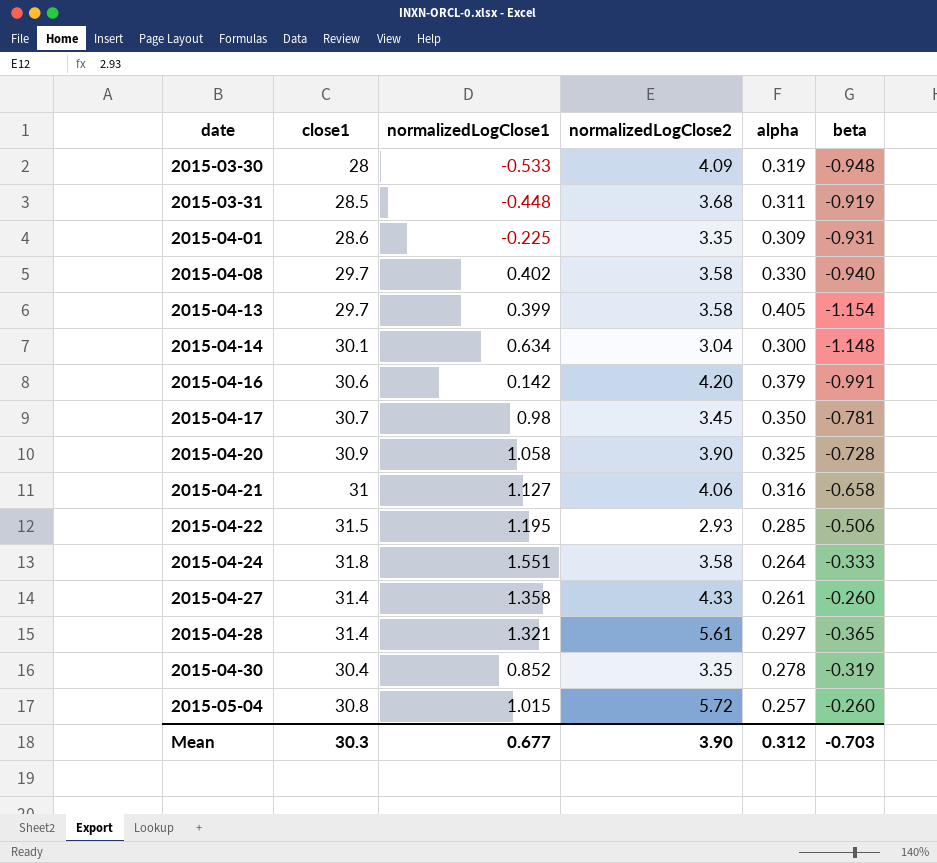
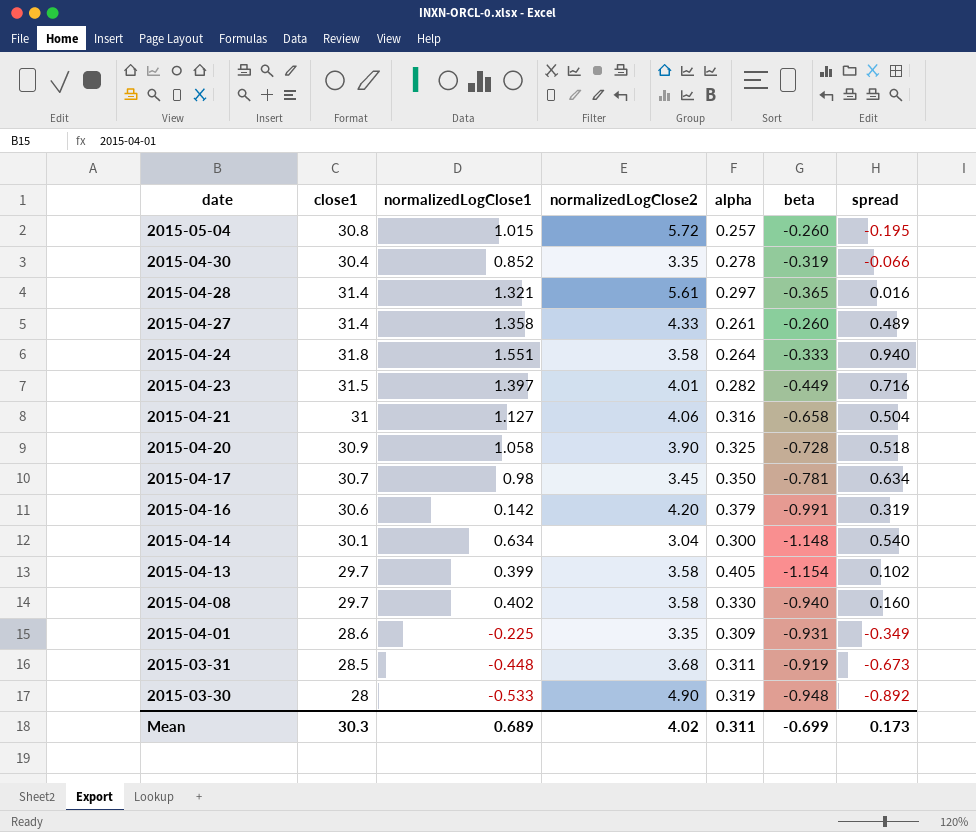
row order: date ascending -> date descending
column spread | position: none -> 7
row 2015-04-22: 31.5 | 1.195 | 2.93 | 0.285 | -0.506 -> none
row 2015-04-23: none -> 31.5 | 1.397 | 4.01 | 0.282 | -0.449 | 0.716
2015-03-30 | normalizedLogClose2: 4.09 -> 4.90
Mean | normalizedLogClose1: 0.677 -> 0.689
Mean | normalizedLogClose2: 3.90 -> 4.02
Mean | alpha: 0.312 -> 0.311
Mean | beta: -0.703 -> -0.699

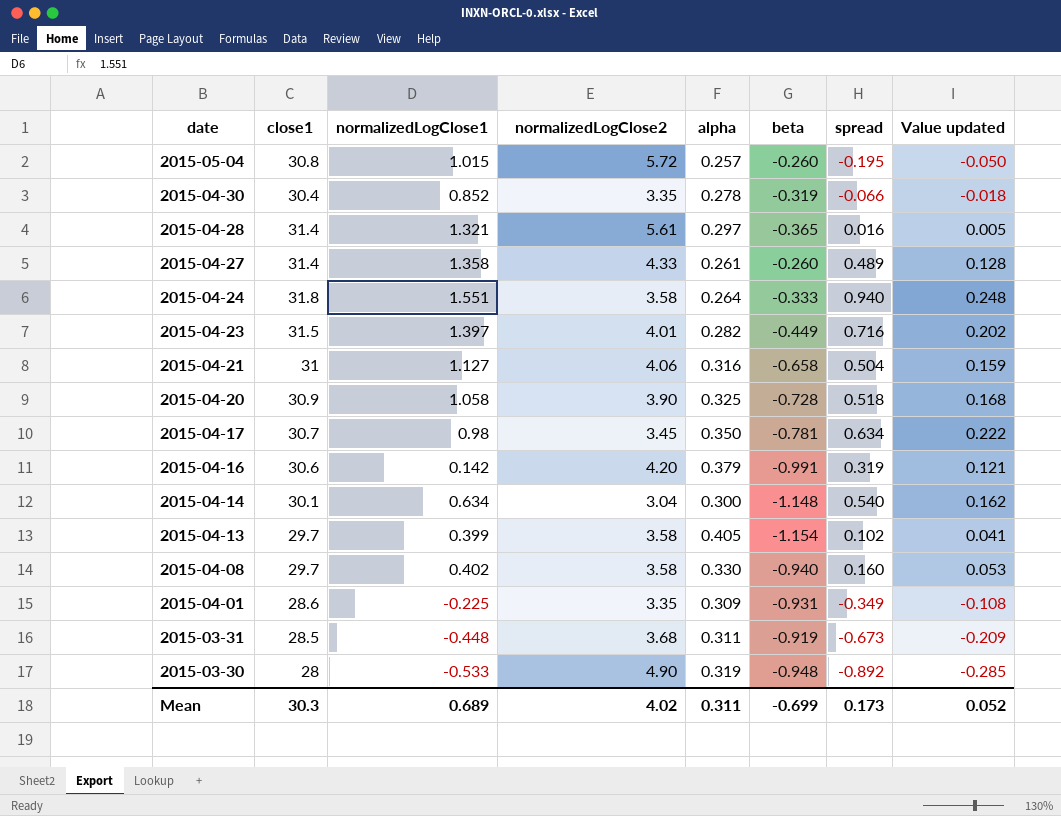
column Value updated | formula: none -> [alpha] * [spread]

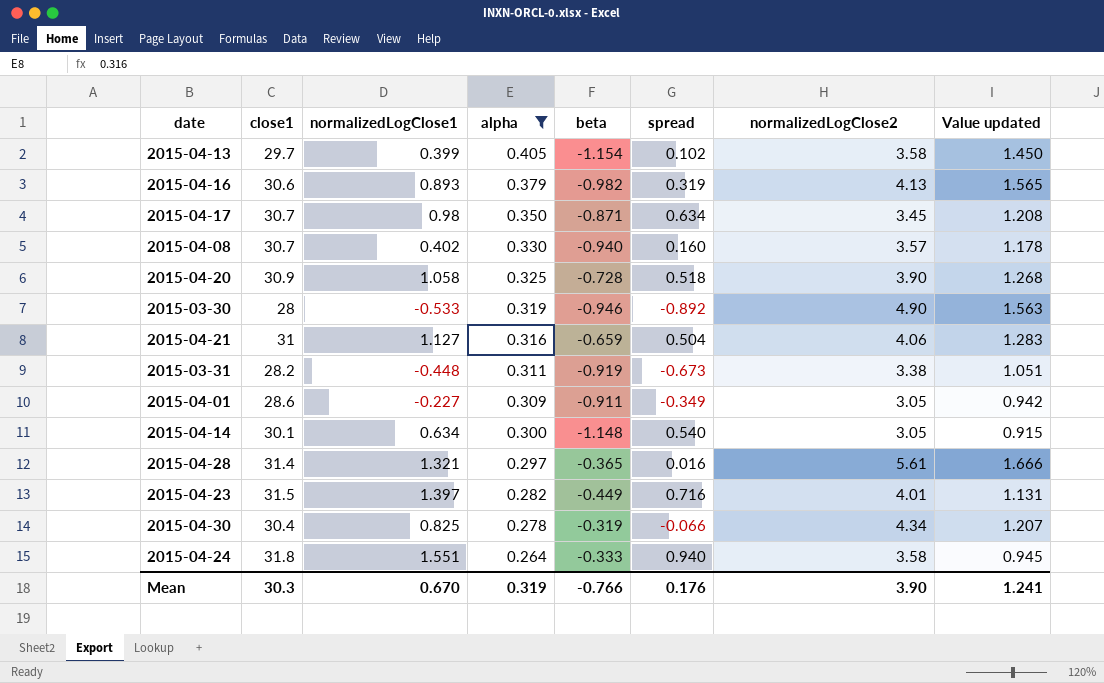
filter: none -> alpha >= 0.264
row order: date descending -> alpha descending
column normalizedLogClose2 | position: 4 -> 7
column Value updated | formula: [alpha] * [spread] -> [alpha] * [normalizedLogClose2]
2015-04-16 | normalizedLogClose1: 0.142 -> 0.893
2015-04-16 | beta: -0.991 -> -0.982
2015-04-16 | normalizedLogClose2: 4.20 -> 4.13
2015-04-17 | beta: -0.781 -> -0.871
2015-04-08 | close1: 29.7 -> 30.7
2015-04-08 | normalizedLogClose2: 3.58 -> 3.57
2015-03-30 | beta: -0.948 -> -0.946
2015-04-21 | beta: -0.658 -> -0.659
2015-03-31 | close1: 28.5 -> 28.2
2015-03-31 | normalizedLogClose2: 3.68 -> 3.38
2015-04-01 | normalizedLogClose1: -0.225 -> -0.227
2015-04-01 | beta: -0.931 -> -0.911
2015-04-01 | normalizedLogClose2: 3.35 -> 3.05
2015-04-14 | normalizedLogClose2: 3.04 -> 3.05
2015-04-30 | normalizedLogClose1: 0.852 -> 0.825
2015-04-30 | normalizedLogClose2: 3.35 -> 4.34
Mean | normalizedLogClose1: 0.689 -> 0.670
Mean | alpha: 0.311 -> 0.319
Mean | beta: -0.699 -> -0.766
Mean | spread: 0.173 -> 0.176
Mean | normalizedLogClose2: 4.02 -> 3.90
Mean | Value updated: 0.052 -> 1.241

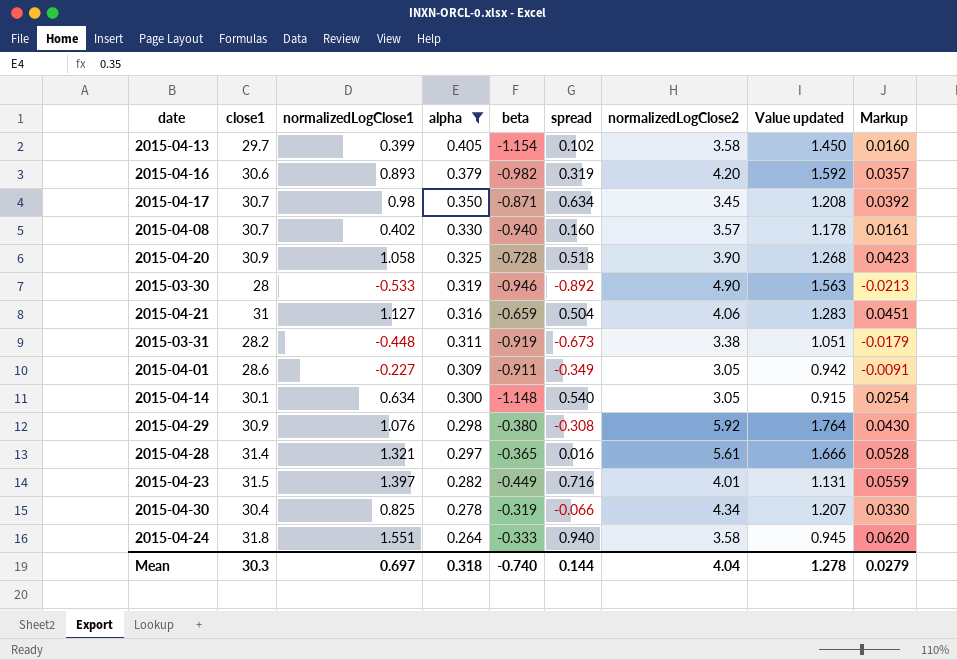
column Markup | formula: none -> [normalizedLogClose1] * 0.04
2015-04-16 | normalizedLogClose2: 4.13 -> 4.20
2015-04-16 | Value updated: 1.565 -> 1.592
row 2015-04-29: none -> 30.9 | 1.076 | 0.298 | -0.380 | -0.308 | 5.92 | 1.764 | 0.0430
Mean | normalizedLogClose1: 0.670 -> 0.697
Mean | alpha: 0.319 -> 0.318
Mean | beta: -0.766 -> -0.740
Mean | spread: 0.176 -> 0.144
Mean | normalizedLogClose2: 3.90 -> 4.04
Mean | Value updated: 1.241 -> 1.278

